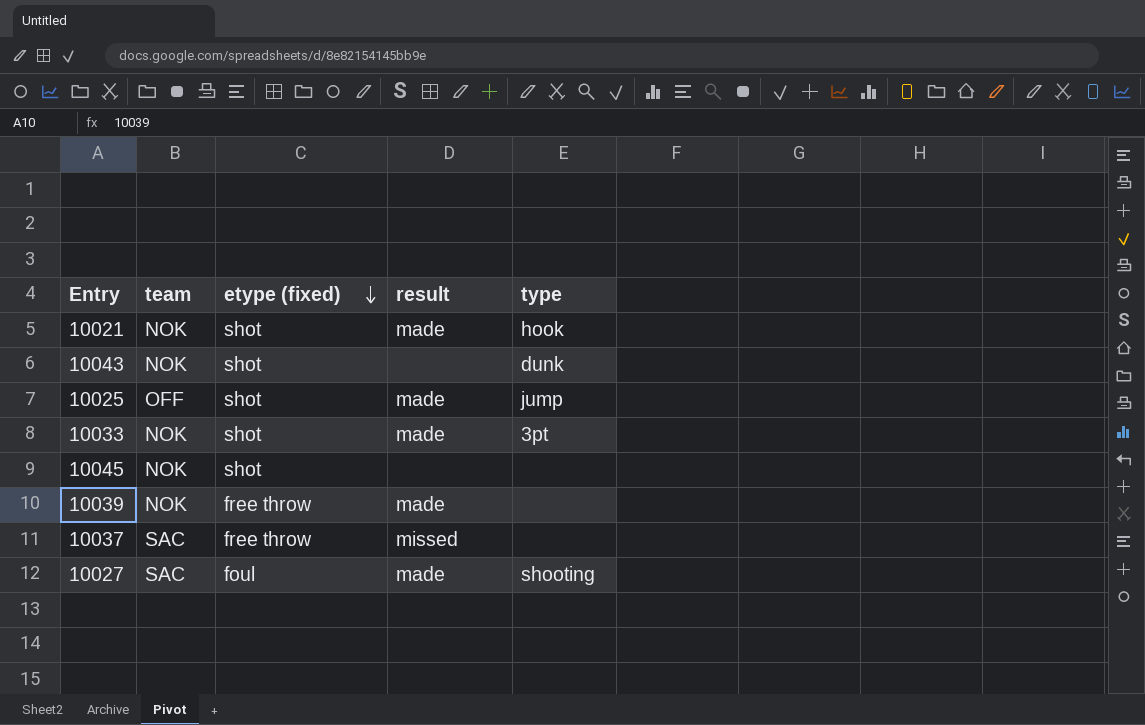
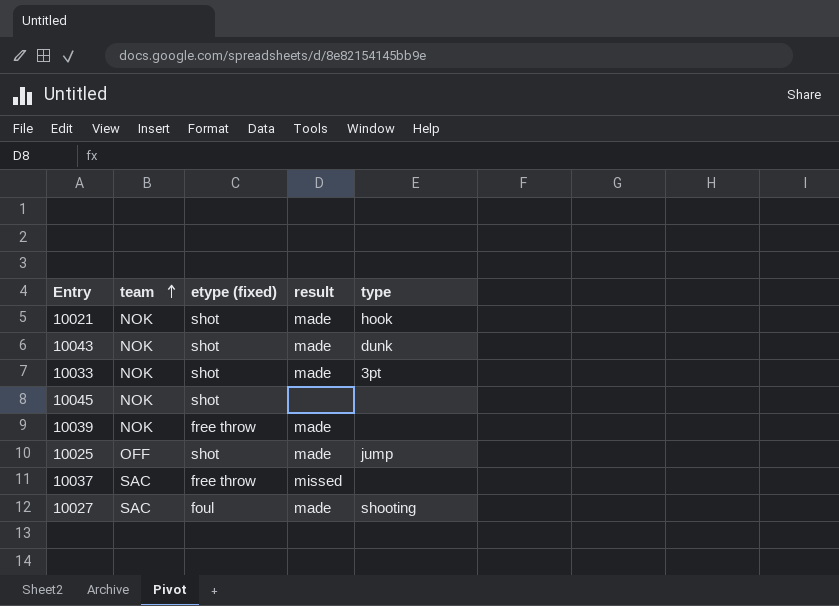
row order: etype (fixed) descending -> team ascending
10043 | result: none -> made

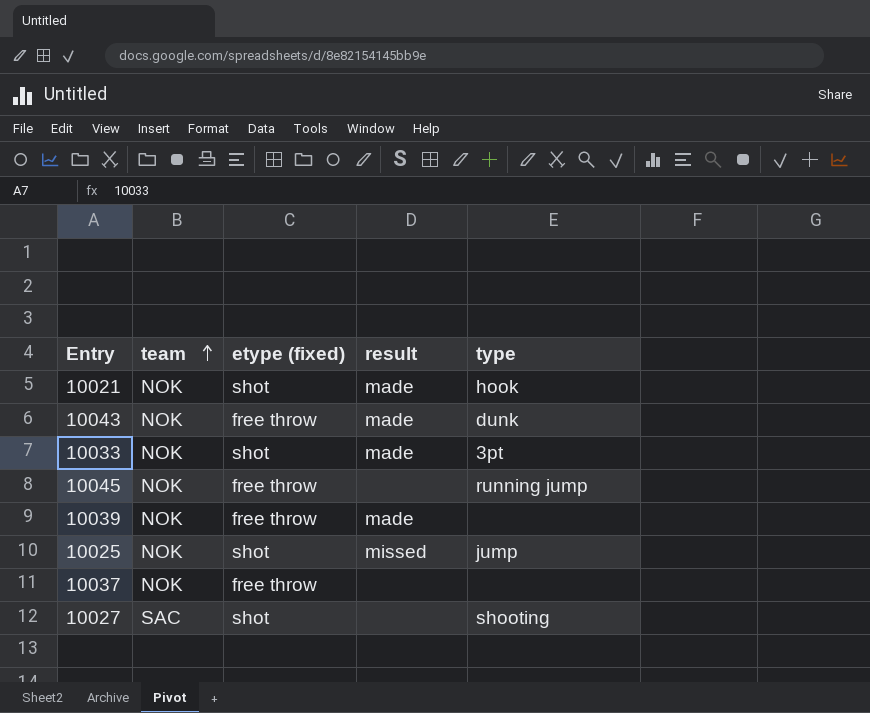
10043 | etype (fixed): shot -> free throw
10045 | etype (fixed): shot -> free throw
10045 | type: none -> running jump
10025 | team: OFF -> NOK
10025 | result: made -> missed
10037 | team: SAC -> NOK
10037 | result: missed -> none
10027 | etype (fixed): foul -> shot
10027 | result: made -> none

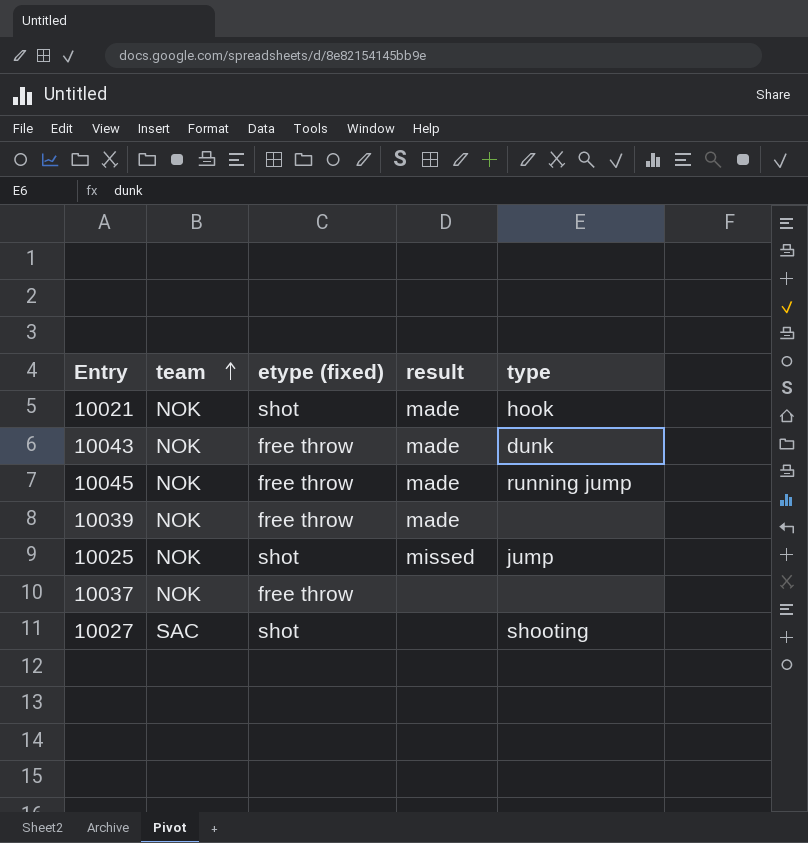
row 10033: NOK | shot | made | 3pt -> none
10045 | result: none -> made

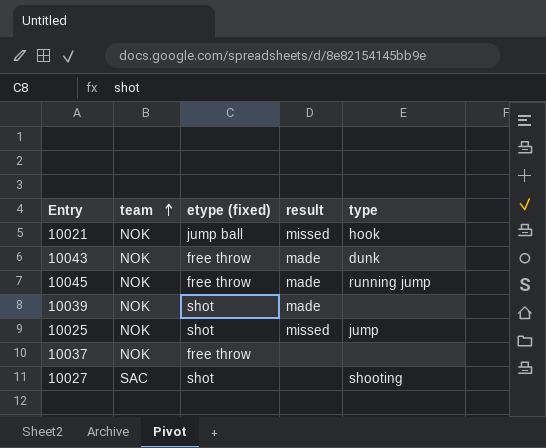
10021 | etype (fixed): shot -> jump ball
10021 | result: made -> missed
10039 | etype (fixed): free throw -> shot

